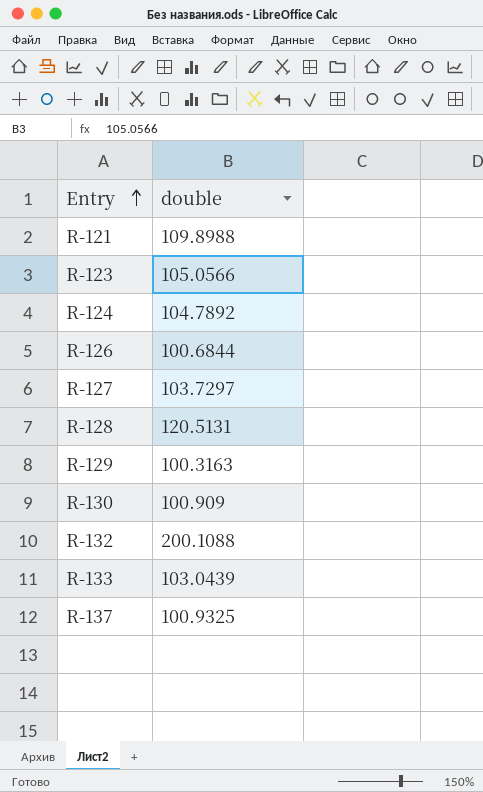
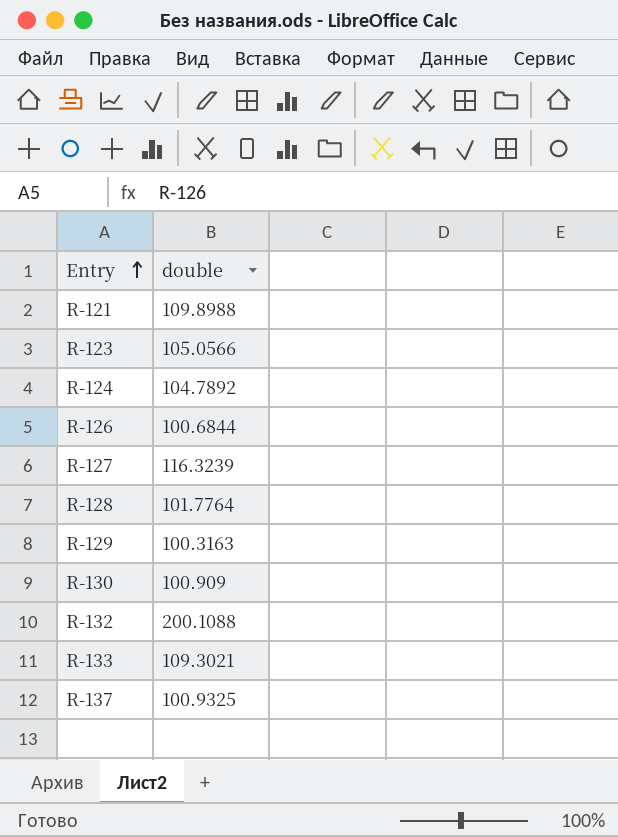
R-127 | double: 103.7297 -> 116.3239
R-128 | double: 120.5131 -> 101.7764
R-133 | double: 103.0439 -> 109.3021

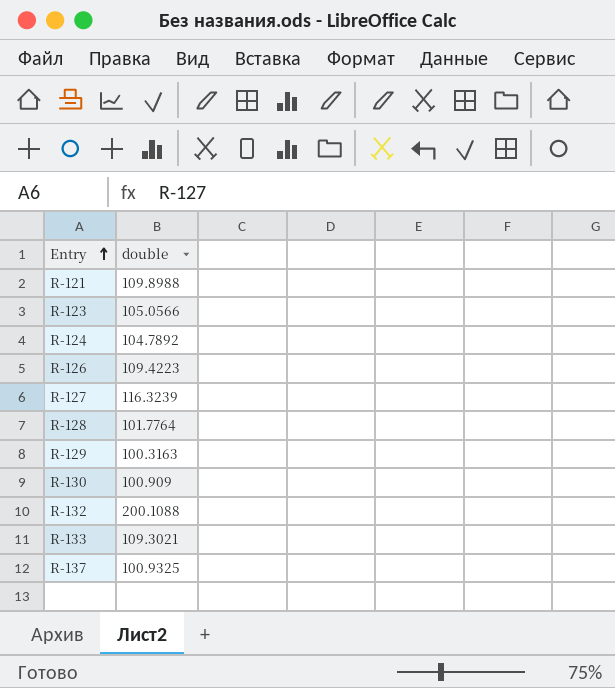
R-126 | double: 100.6844 -> 109.4223

